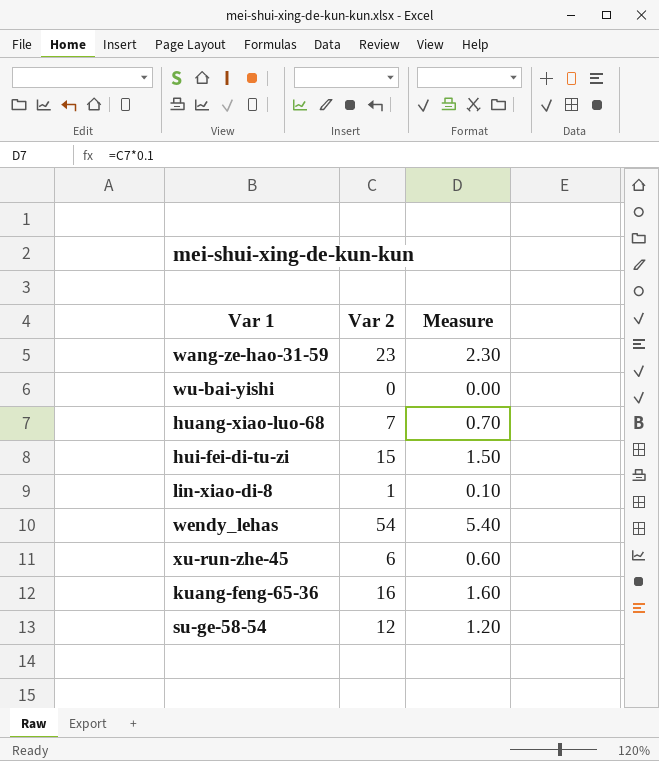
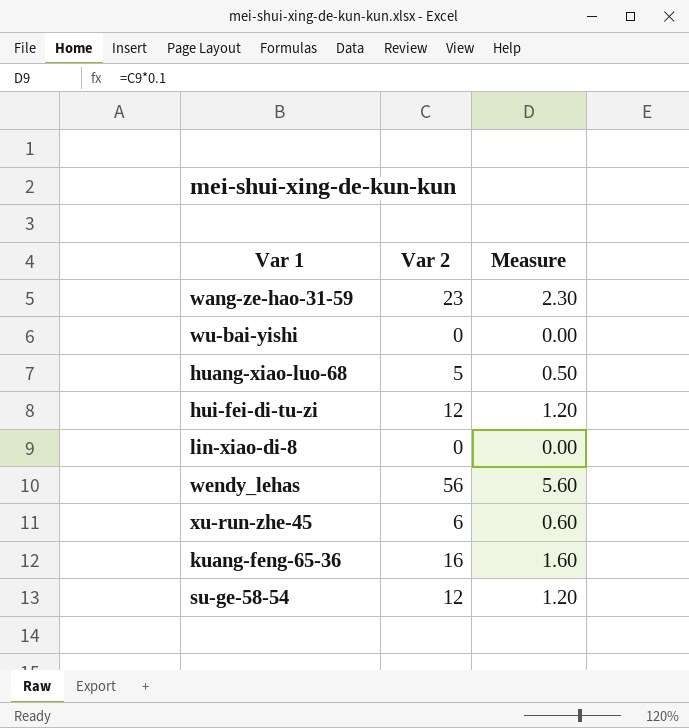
huang-xiao-luo-68 | Var 2: 7 -> 5
huang-xiao-luo-68 | Measure: 0.70 -> 0.50
hui-fei-di-tu-zi | Var 2: 15 -> 12
hui-fei-di-tu-zi | Measure: 1.50 -> 1.20
lin-xiao-di-8 | Var 2: 1 -> 0
lin-xiao-di-8 | Measure: 0.10 -> 0.00
wendy_lehas | Var 2: 54 -> 56
wendy_lehas | Measure: 5.40 -> 5.60

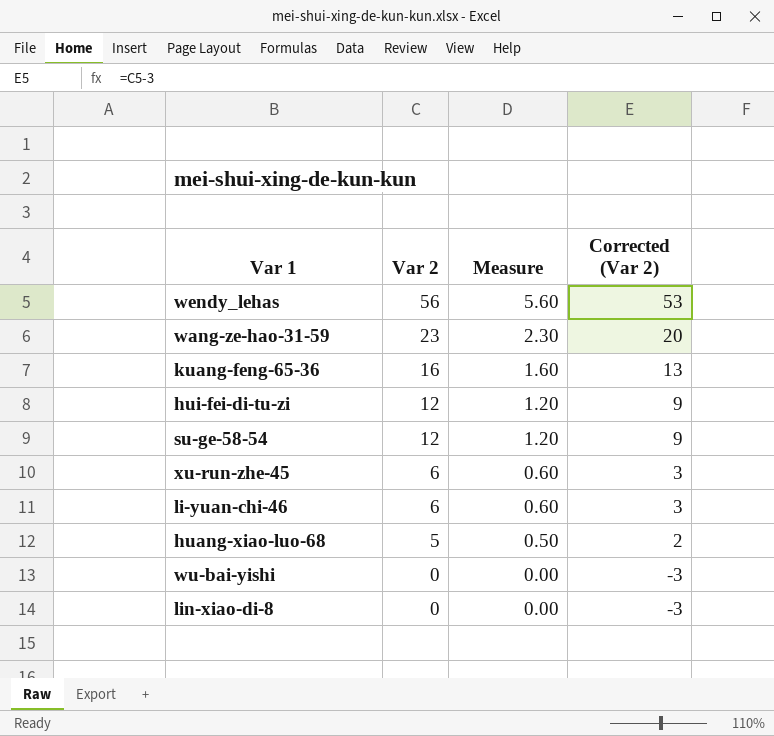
row order: none -> Var 2 descending
column Corrected (Var 2) | formula: none -> [Var 2] - 3
row li-yuan-chi-46: none -> 6 | 0.60 | 3

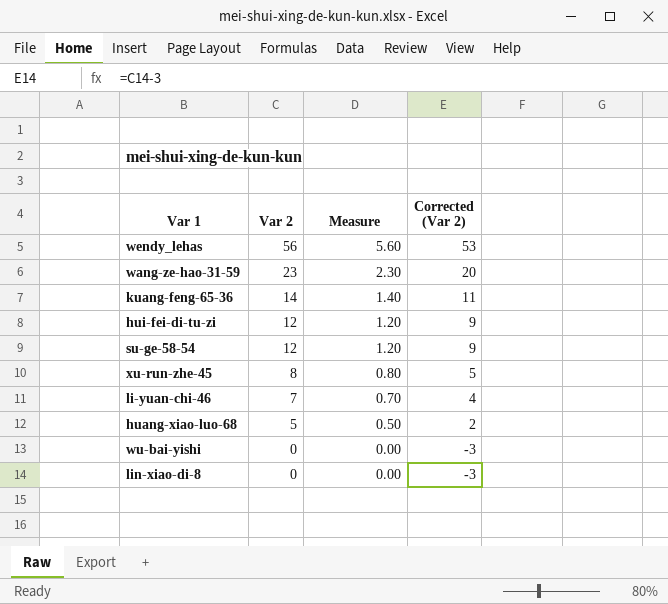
kuang-feng-65-36 | Var 2: 16 -> 14
kuang-feng-65-36 | Measure: 1.60 -> 1.40
kuang-feng-65-36 | Corrected (Var 2): 13 -> 11
xu-run-zhe-45 | Var 2: 6 -> 8
xu-run-zhe-45 | Measure: 0.60 -> 0.80
xu-run-zhe-45 | Corrected (Var 2): 3 -> 5
li-yuan-chi-46 | Var 2: 6 -> 7
li-yuan-chi-46 | Measure: 0.60 -> 0.70
li-yuan-chi-46 | Corrected (Var 2): 3 -> 4

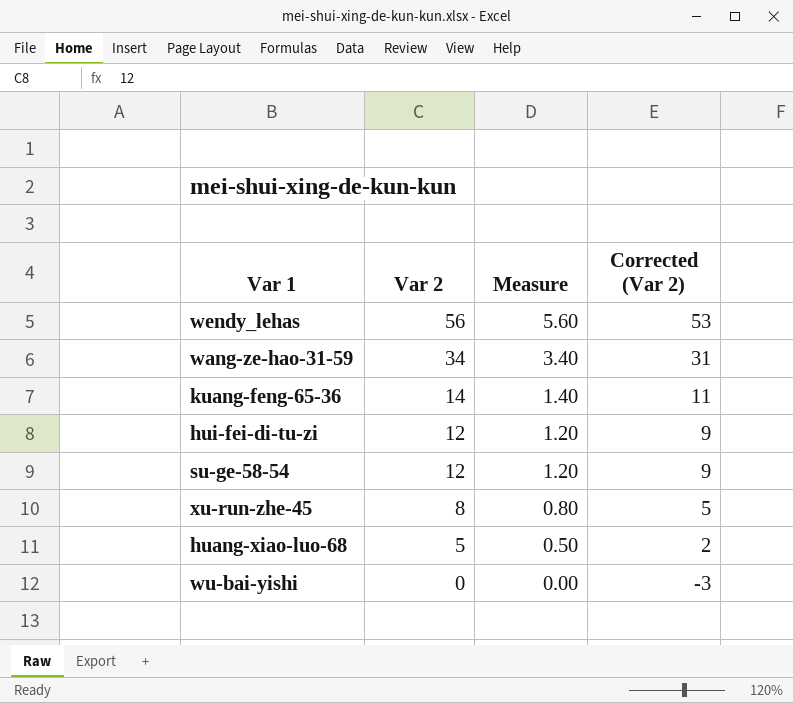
row li-yuan-chi-46: 7 | 0.70 | 4 -> none
row lin-xiao-di-8: 0 | 0.00 | -3 -> none
wang-ze-hao-31-59 | Var 2: 23 -> 34
wang-ze-hao-31-59 | Measure: 2.30 -> 3.40
wang-ze-hao-31-59 | Corrected (Var 2): 20 -> 31

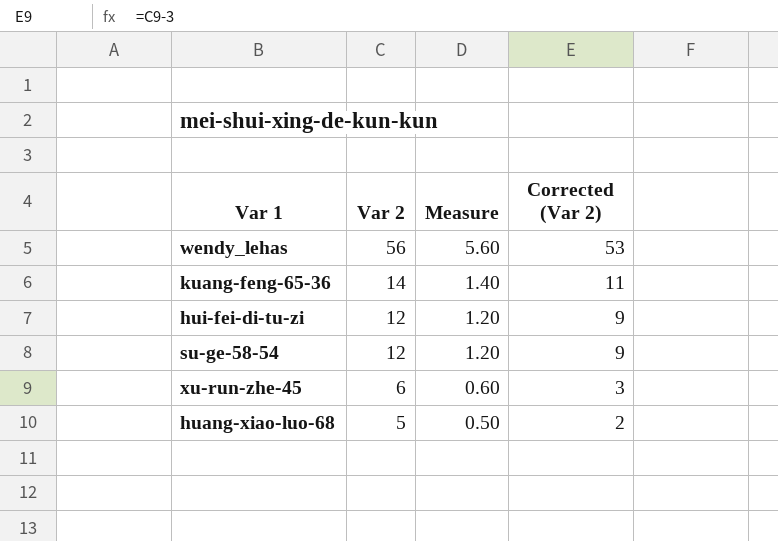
row wang-ze-hao-31-59: 34 | 3.40 | 31 -> none
row wu-bai-yishi: 0 | 0.00 | -3 -> none
xu-run-zhe-45 | Var 2: 8 -> 6
xu-run-zhe-45 | Measure: 0.80 -> 0.60
xu-run-zhe-45 | Corrected (Var 2): 5 -> 3

